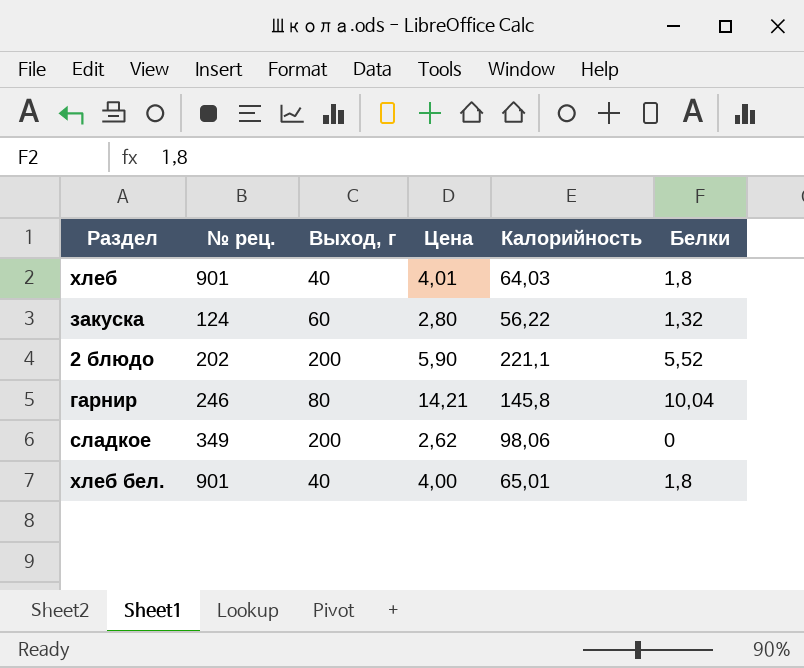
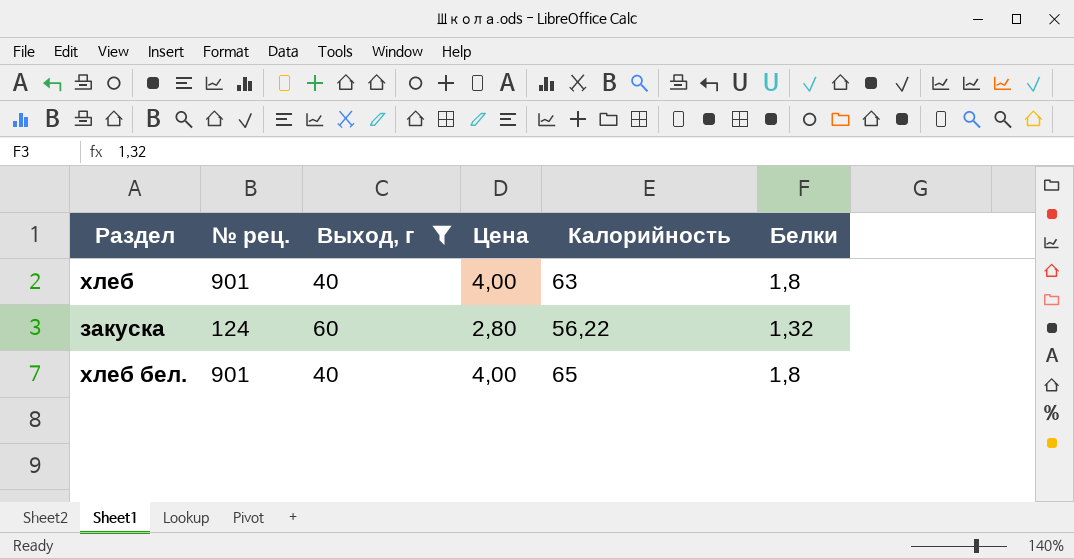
filter: none -> Выход, г <= 60
хлеб | Цена: 4,01 -> 4,00
хлеб | Калорийность: 64,03 -> 63
хлеб бел. | Калорийность: 65,01 -> 65

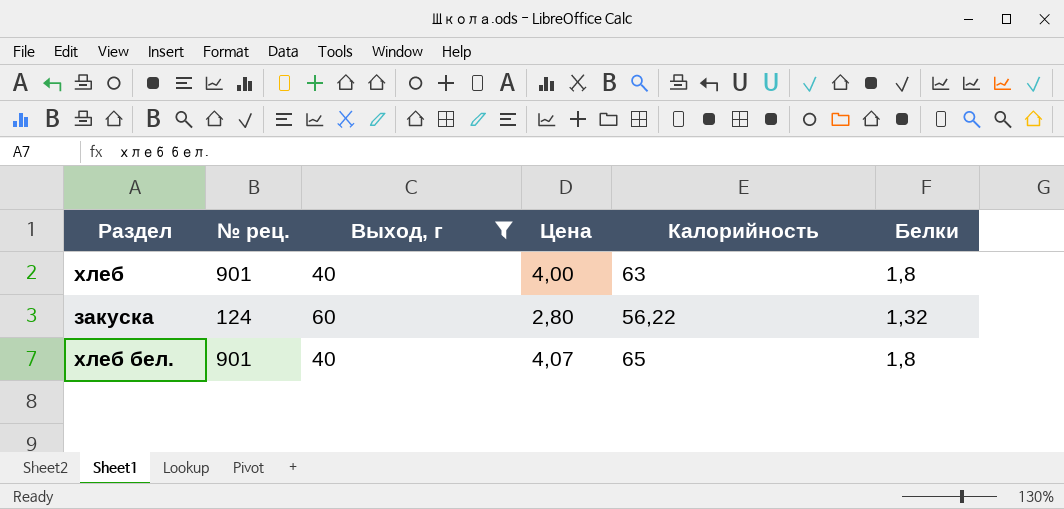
хлеб бел. | Цена: 4,00 -> 4,07

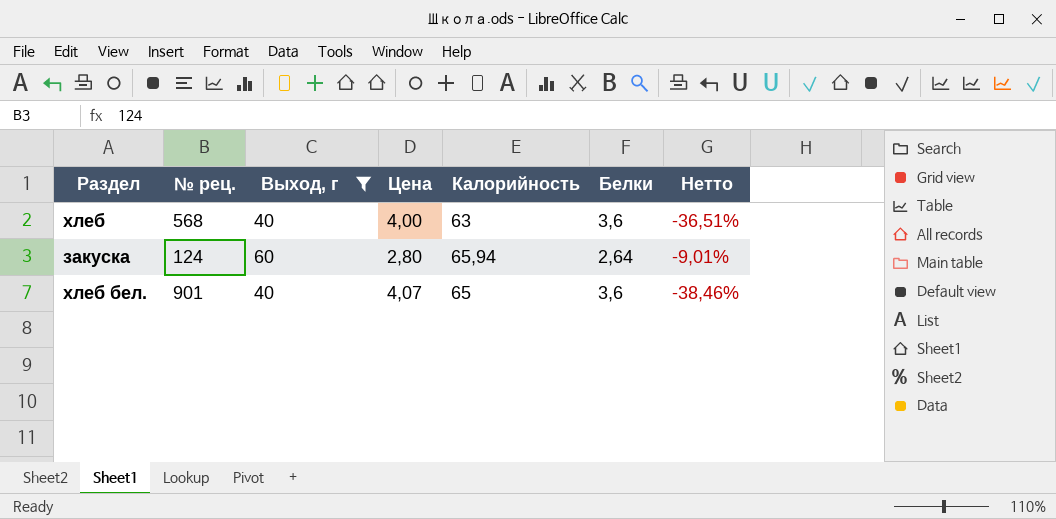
column Нетто | formula: none -> ([Выход, г] - [Калорийность]) / [Калорийность]
хлеб | № рец.: 901 -> 568
хлеб | Белки: 1,8 -> 3,6
закуска | Калорийность: 56,22 -> 65,94
закуска | Белки: 1,32 -> 2,64
хлеб бел. | Белки: 1,8 -> 3,6

